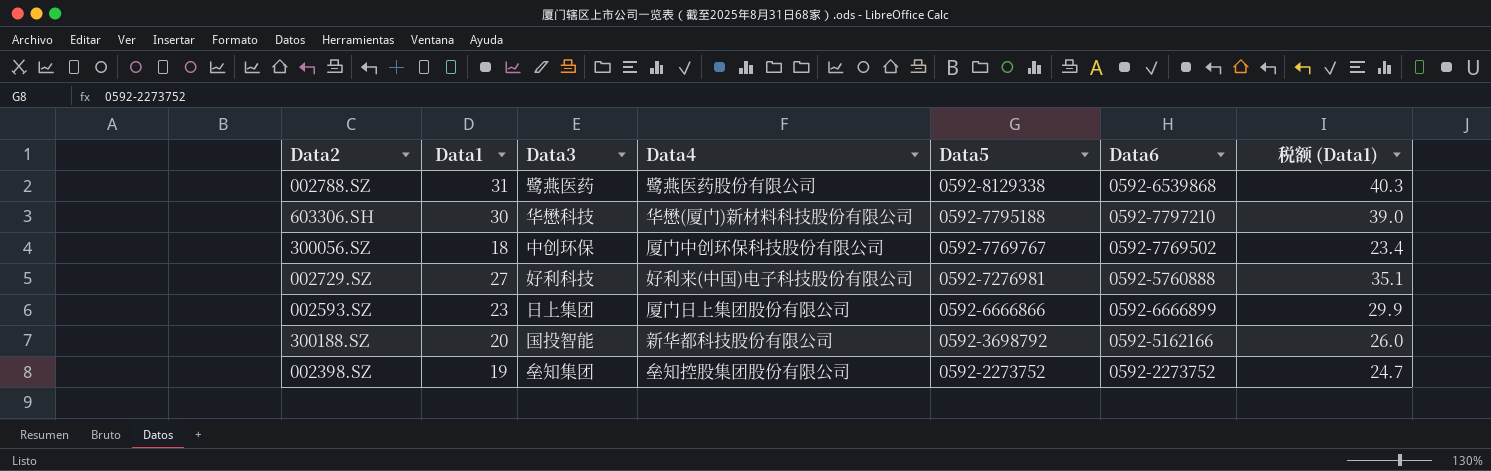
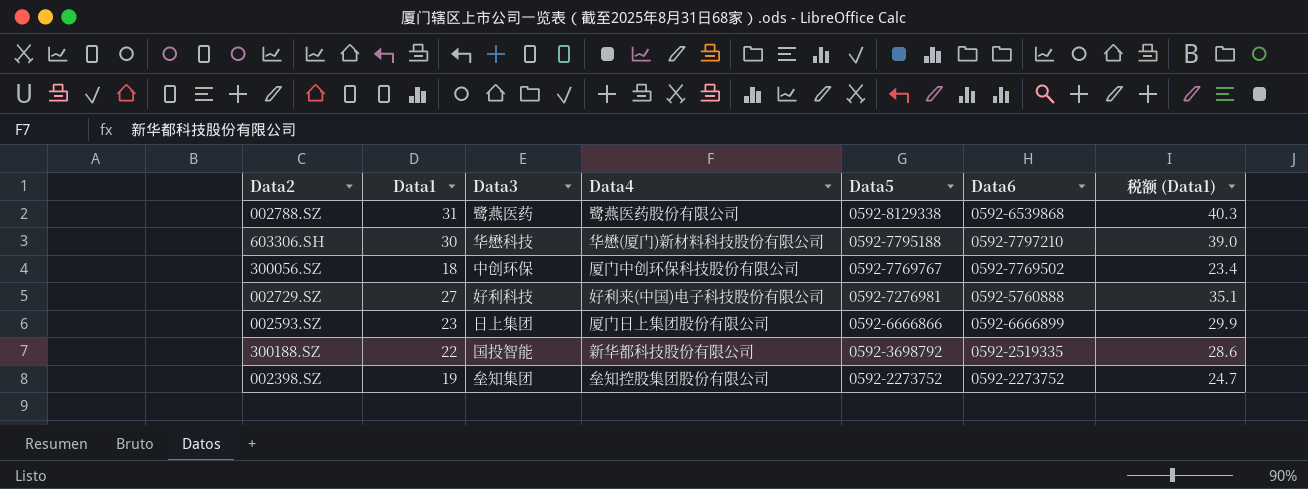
300188.SZ | Data1: 20 -> 22
300188.SZ | Data6: 0592-5162166 -> 0592-2519335
300188.SZ | 税额 (Data1): 26.0 -> 28.6

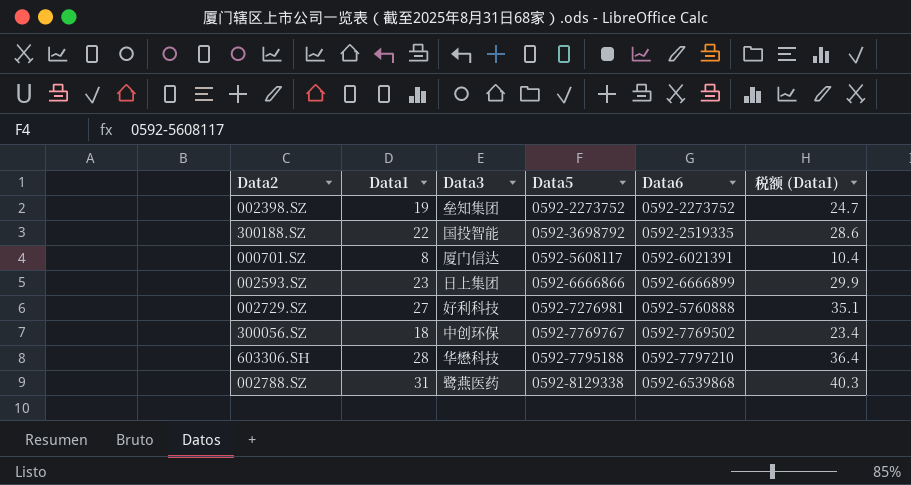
row order: Data5 descending -> Data5 ascending
column Data4 | position: 4 -> none
row 000701.SZ: none -> 8 | 厦门信达 | 0592-5608117 | 0592-6021391 | 10.4
603306.SH | Data1: 30 -> 28
603306.SH | 税额 (Data1): 39.0 -> 36.4

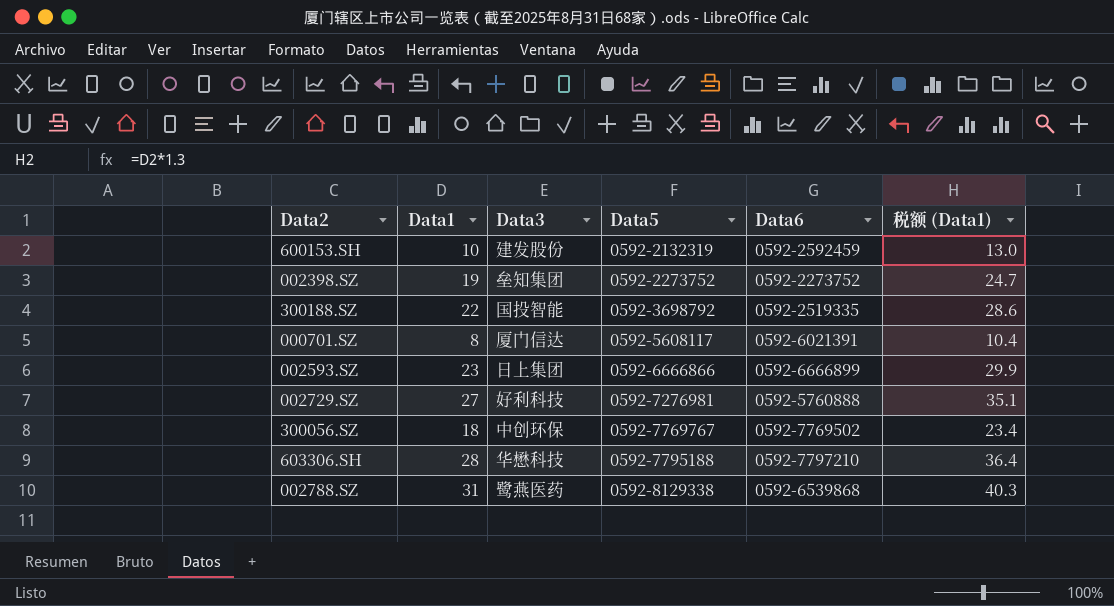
row 600153.SH: none -> 10 | 建发股份 | 0592-2132319 | 0592-2592459 | 13.0

